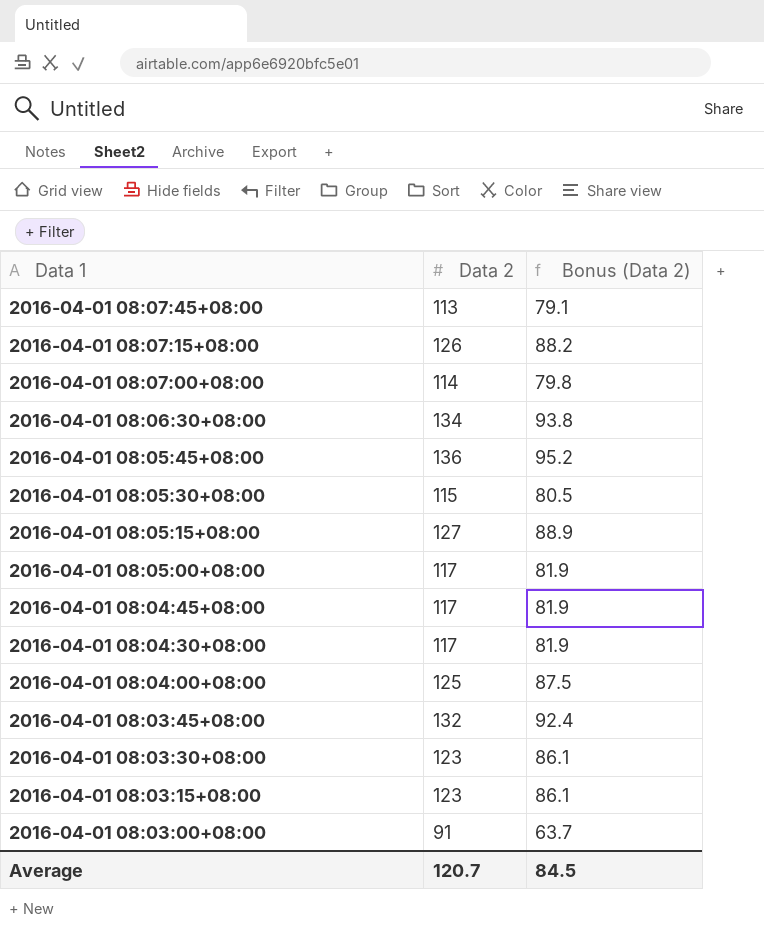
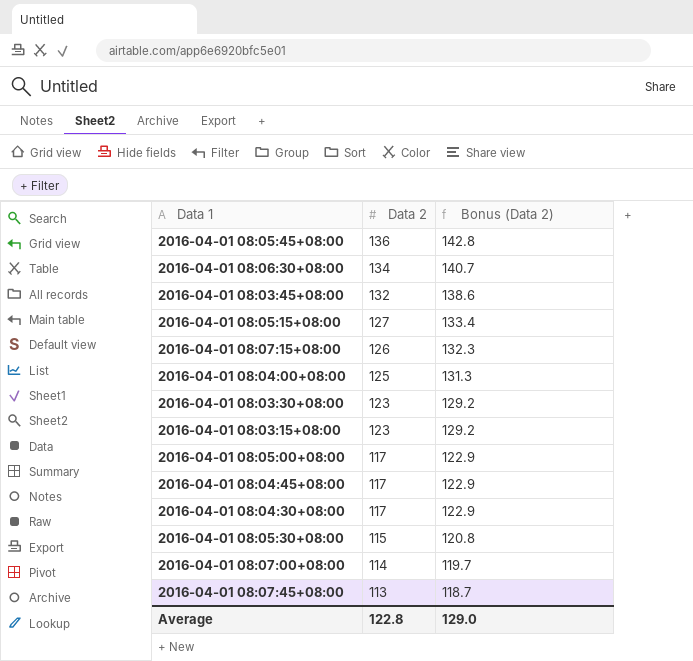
row order: Data 1 descending -> Data 2 descending
column Bonus (Data 2) | formula: [Data 2] * 0.7 -> [Data 2] * 1.05
row 2016-04-01 08:03:00+08:00: 91 | 63.7 -> none
Average | Data 2: 120.7 -> 122.8
Average | Bonus (Data 2): 84.5 -> 129.0

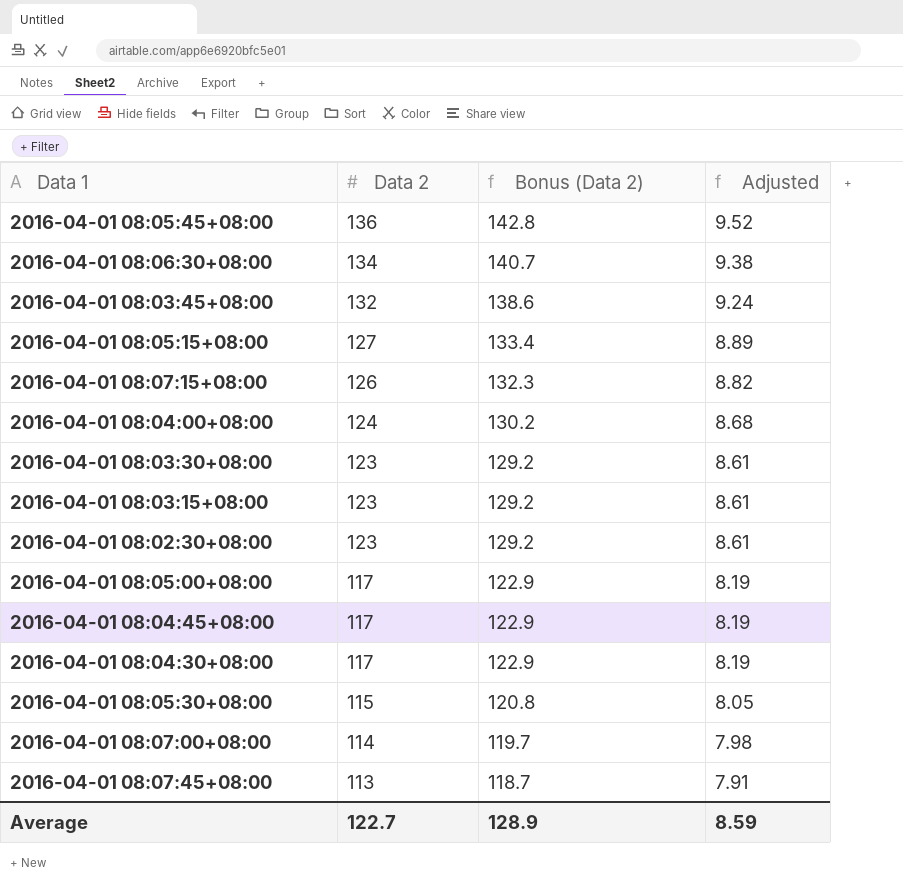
column Adjusted | formula: none -> [Data 2] * 0.07
2016-04-01 08:04:00+08:00 | Data 2: 125 -> 124
2016-04-01 08:04:00+08:00 | Bonus (Data 2): 131.3 -> 130.2
row 2016-04-01 08:02:30+08:00: none -> 123 | 129.2 | 8.61
Average | Data 2: 122.8 -> 122.7
Average | Bonus (Data 2): 129.0 -> 128.9

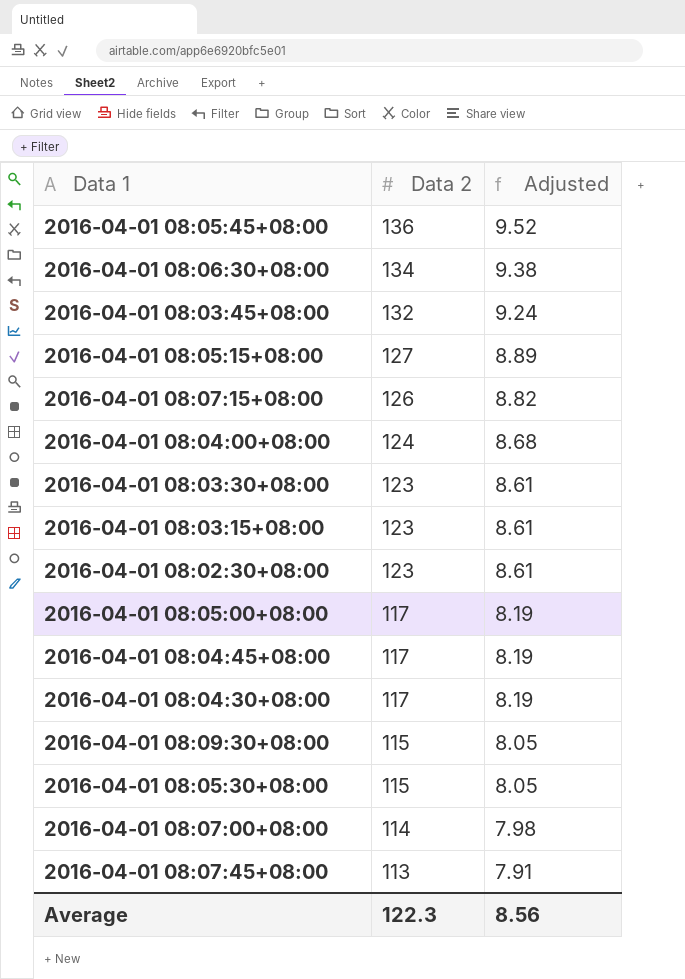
column Bonus (Data 2) | formula: [Data 2] * 1.05 -> none
row 2016-04-01 08:09:30+08:00: none -> 115 | 8.05
Average | Data 2: 122.7 -> 122.3
Average | Adjusted: 8.59 -> 8.56

